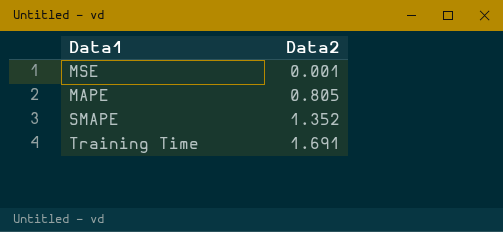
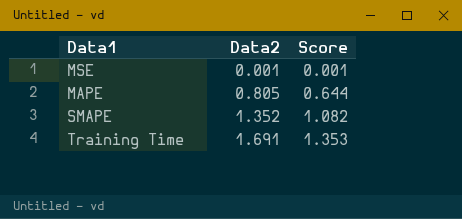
column Score | formula: none -> [Data2] * 0.8

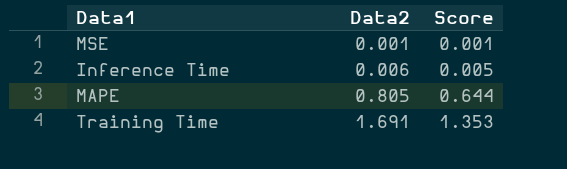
row SMAPE: 1.352 | 1.082 -> none
row Inference Time: none -> 0.006 | 0.005

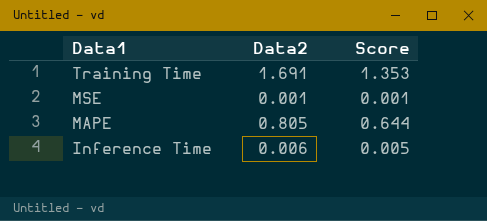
row order: Data2 ascending -> Data1 descending

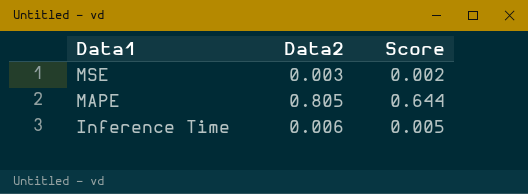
row Training Time: 1.691 | 1.353 -> none
MSE | Data2: 0.001 -> 0.003
MSE | Score: 0.001 -> 0.002

